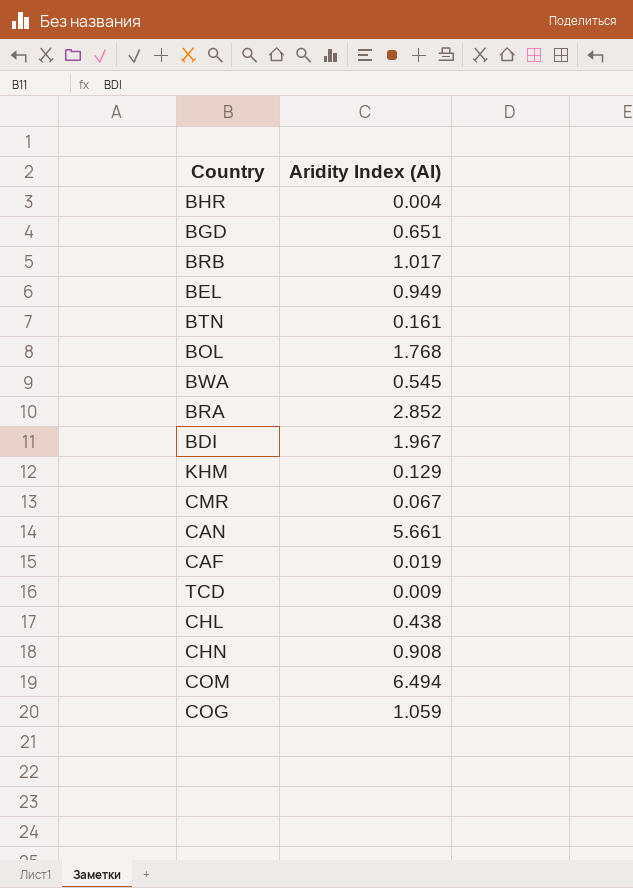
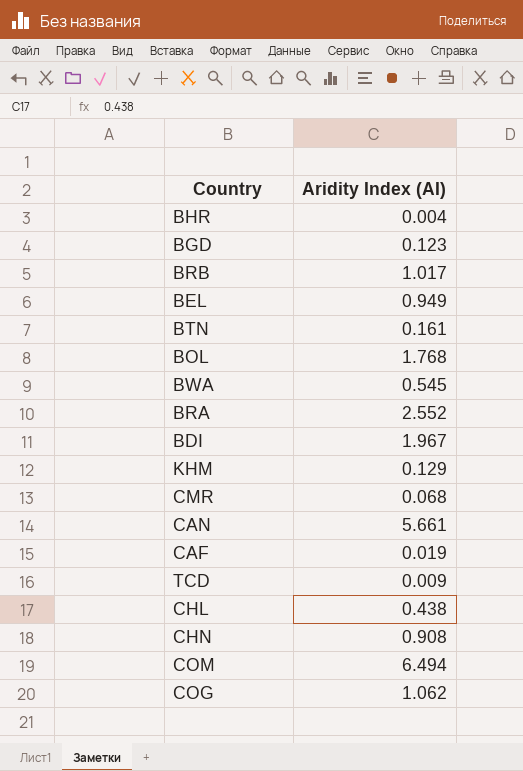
BGD | Aridity Index (AI): 0.651 -> 0.123
BRA | Aridity Index (AI): 2.852 -> 2.552
CMR | Aridity Index (AI): 0.067 -> 0.068
COG | Aridity Index (AI): 1.059 -> 1.062

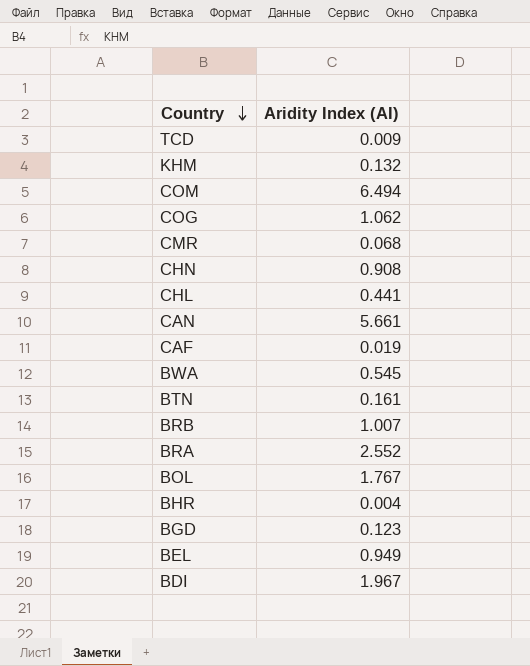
row order: none -> Country descending
KHM | Aridity Index (AI): 0.129 -> 0.132
CHL | Aridity Index (AI): 0.438 -> 0.441
BRB | Aridity Index (AI): 1.017 -> 1.007
BOL | Aridity Index (AI): 1.768 -> 1.767

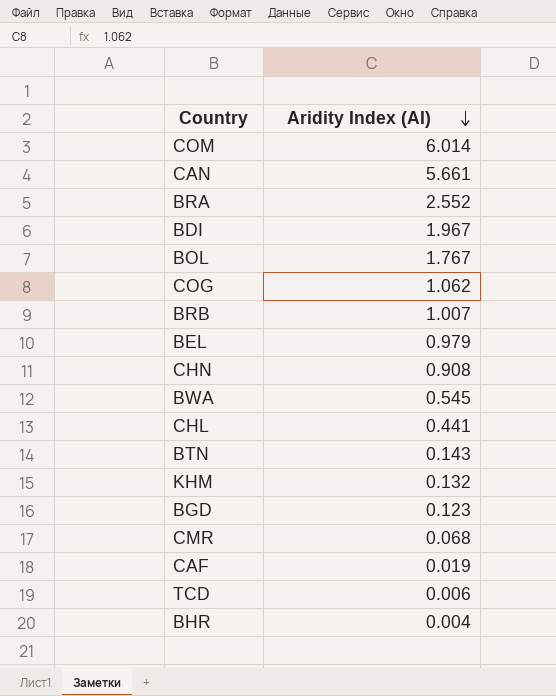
row order: Country descending -> Aridity Index (AI) descending
COM | Aridity Index (AI): 6.494 -> 6.014
BEL | Aridity Index (AI): 0.949 -> 0.979
BTN | Aridity Index (AI): 0.161 -> 0.143
TCD | Aridity Index (AI): 0.009 -> 0.006

